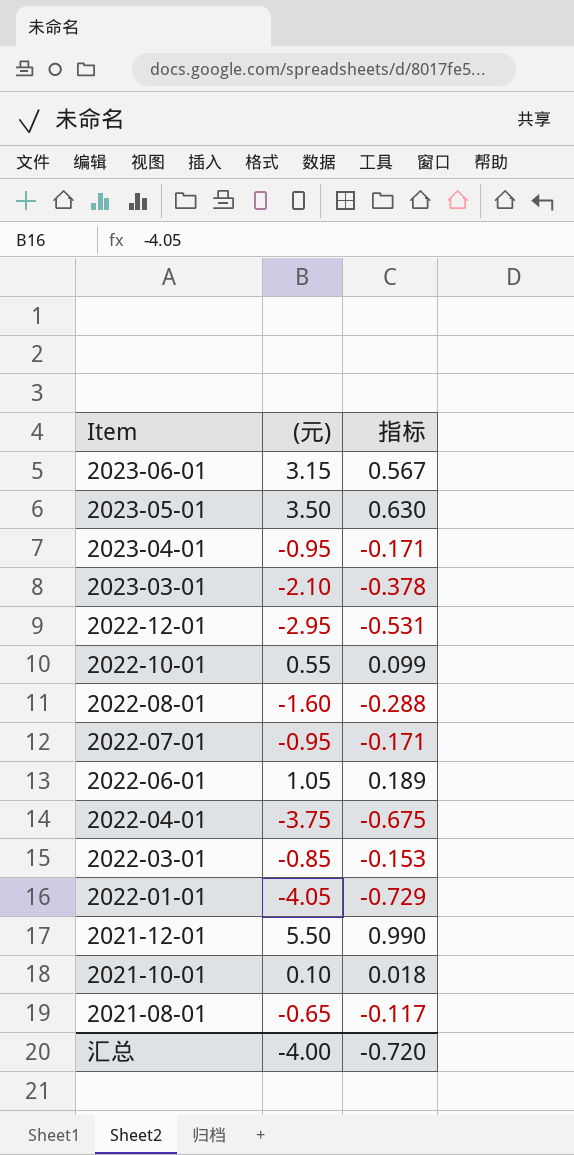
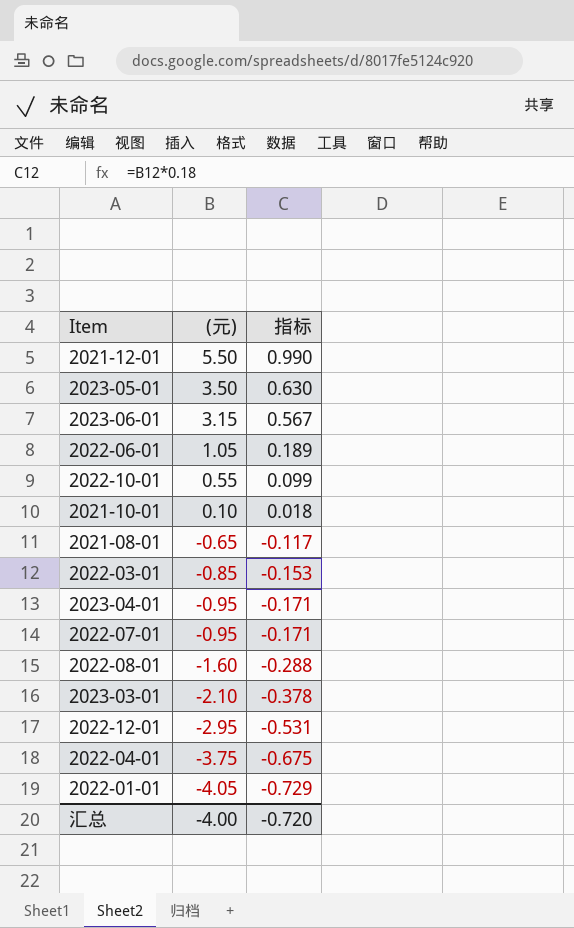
row order: Item descending -> (元) descending

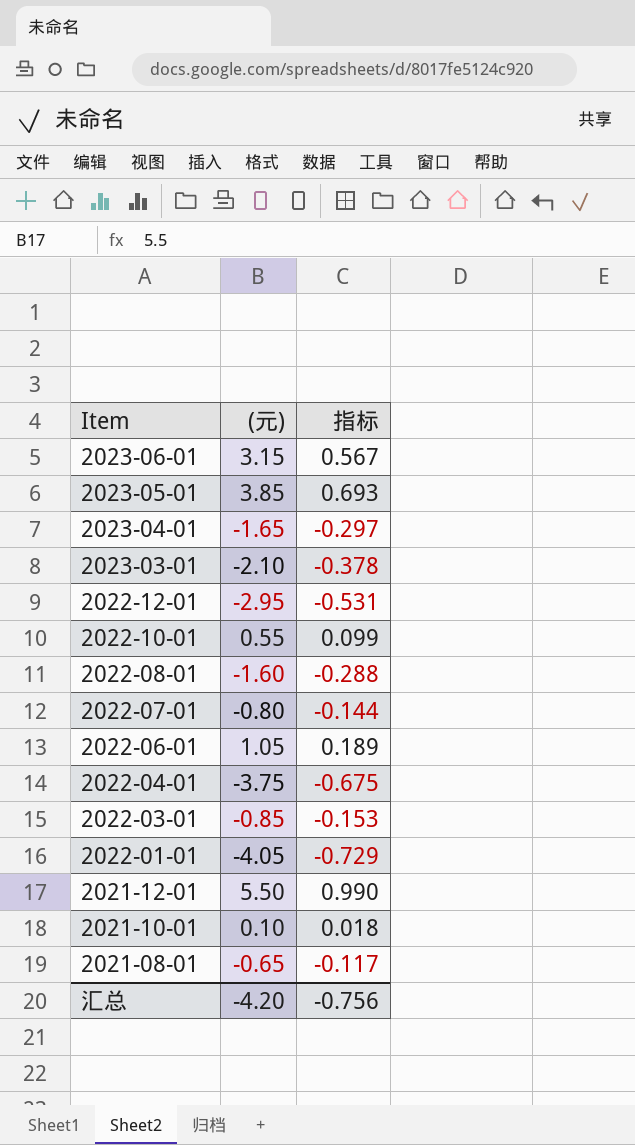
row order: (元) descending -> Item descending
2023-05-01 | (元): 3.50 -> 3.85
2023-05-01 | 指标: 0.630 -> 0.693
2023-04-01 | (元): -0.95 -> -1.65
2023-04-01 | 指标: -0.171 -> -0.297
2022-07-01 | (元): -0.95 -> -0.80
2022-07-01 | 指标: -0.171 -> -0.144
汇总 | (元): -4.00 -> -4.20
汇总 | 指标: -0.720 -> -0.756

